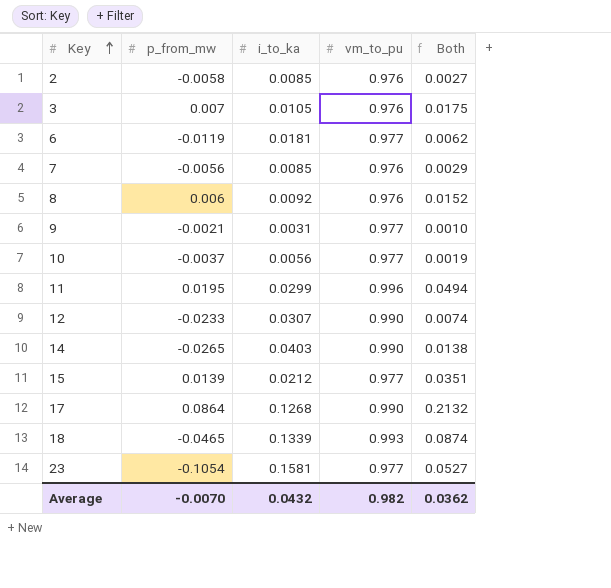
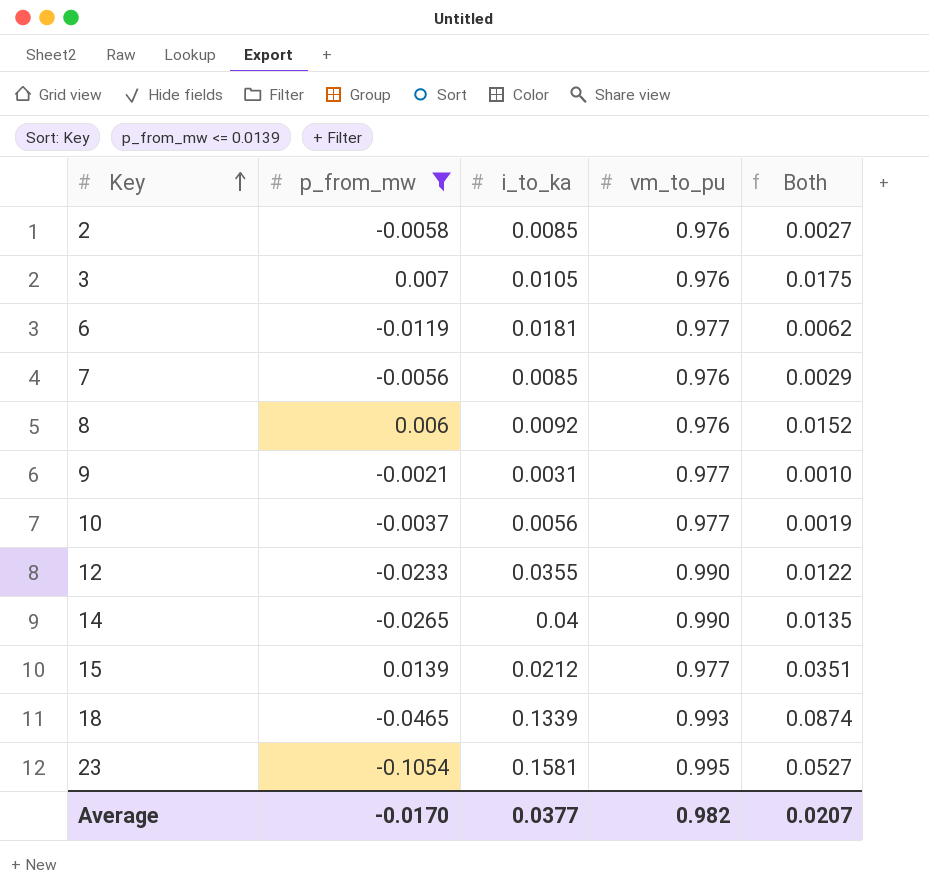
filter: none -> p_from_mw <= 0.0139
12 | i_to_ka: 0.0307 -> 0.0355
12 | Both: 0.0074 -> 0.0122
14 | i_to_ka: 0.0403 -> 0.04
14 | Both: 0.0138 -> 0.0135
23 | vm_to_pu: 0.977 -> 0.995
Average | p_from_mw: -0.0070 -> -0.0170
Average | i_to_ka: 0.0432 -> 0.0377
Average | Both: 0.0362 -> 0.0207

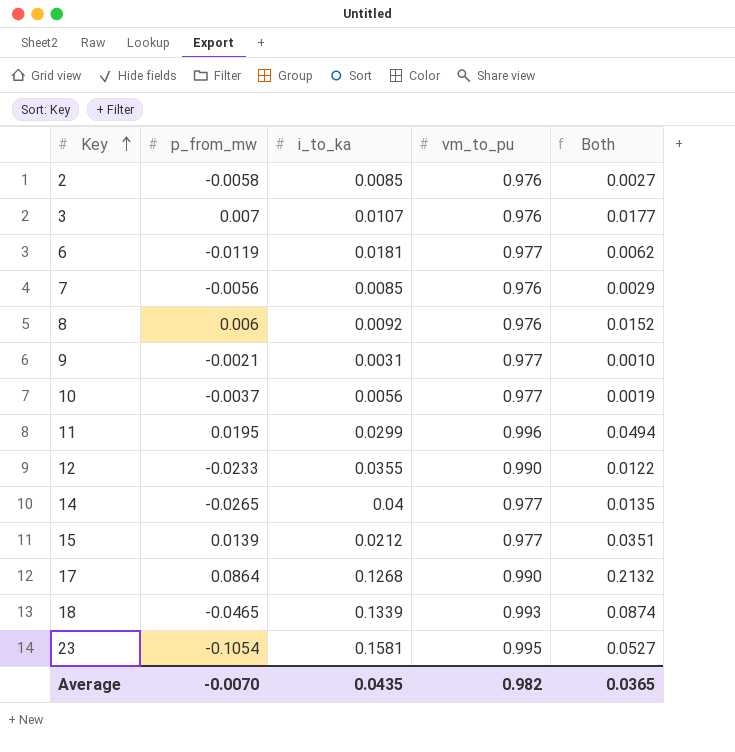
filter: p_from_mw <= 0.0139 -> none
3 | i_to_ka: 0.0105 -> 0.0107
3 | Both: 0.0175 -> 0.0177
14 | vm_to_pu: 0.990 -> 0.977
Average | p_from_mw: -0.0170 -> -0.0070
Average | i_to_ka: 0.0377 -> 0.0435
Average | Both: 0.0207 -> 0.0365

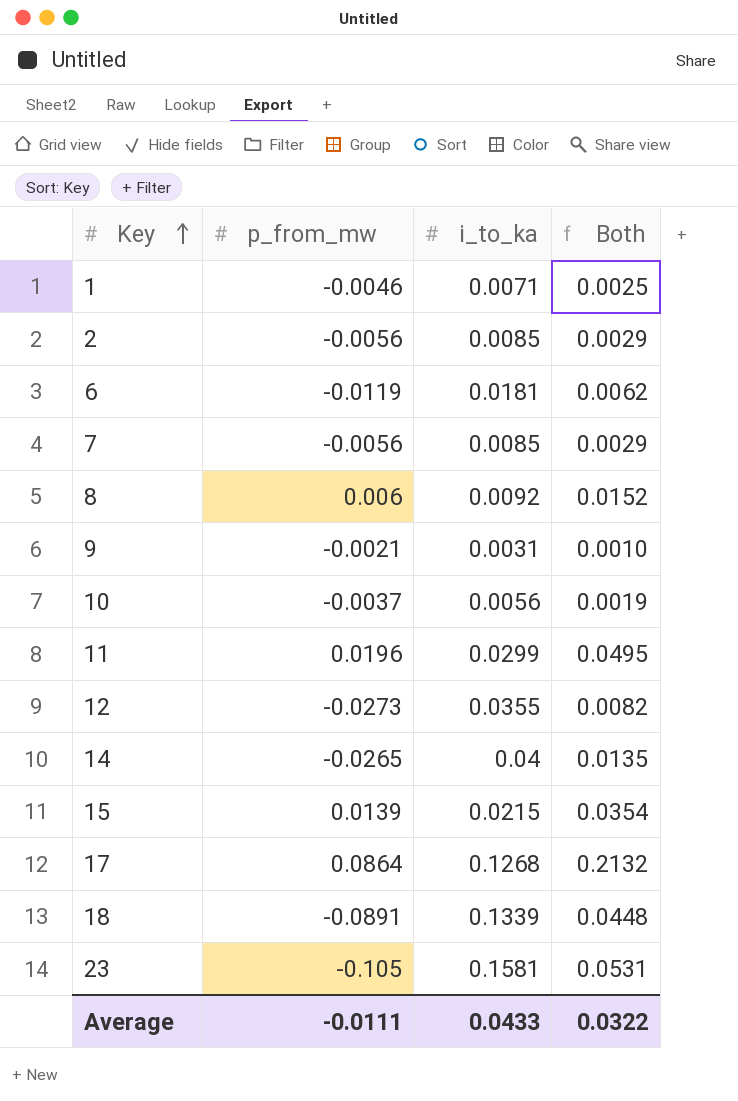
column vm_to_pu | position: 4 -> none
row 3: 0.007 | 0.0107 | 0.976 | 0.0177 -> none
row 1: none -> -0.0046 | 0.0071 | 0.0025
2 | p_from_mw: -0.0058 -> -0.0056
2 | Both: 0.0027 -> 0.0029
11 | p_from_mw: 0.0195 -> 0.0196
11 | Both: 0.0494 -> 0.0495
12 | p_from_mw: -0.0233 -> -0.0273
12 | Both: 0.0122 -> 0.0082
15 | i_to_ka: 0.0212 -> 0.0215
15 | Both: 0.0351 -> 0.0354
18 | p_from_mw: -0.0465 -> -0.0891
18 | Both: 0.0874 -> 0.0448
23 | p_from_mw: -0.1054 -> -0.105
23 | Both: 0.0527 -> 0.0531
Average | p_from_mw: -0.0070 -> -0.0111
Average | i_to_ka: 0.0435 -> 0.0433
Average | Both: 0.0365 -> 0.0322

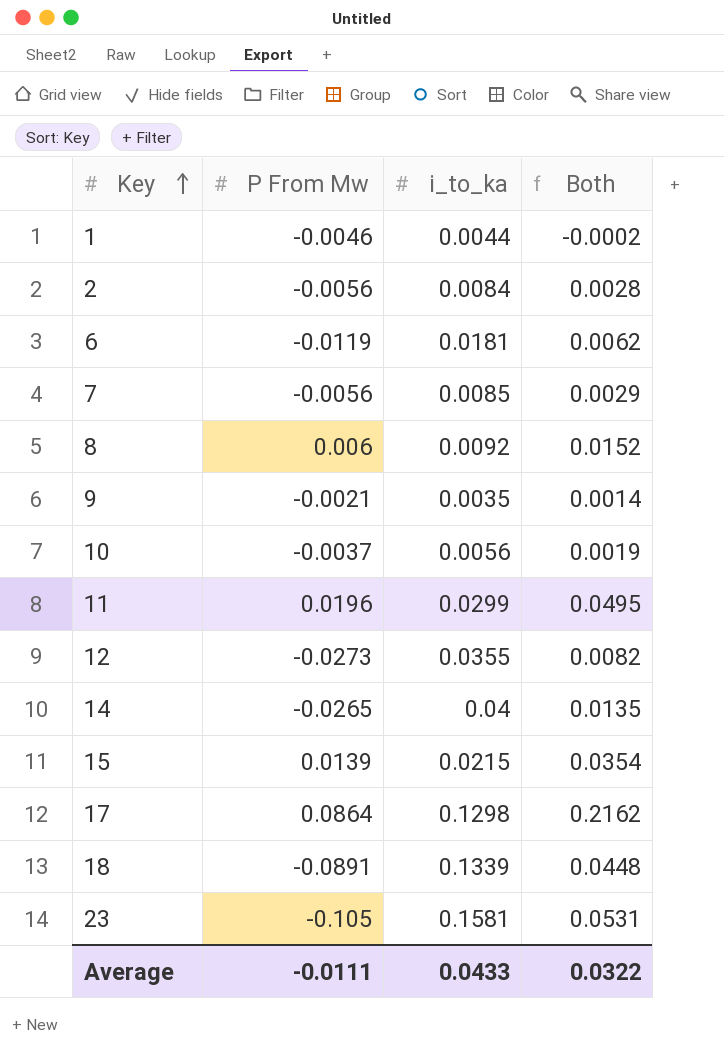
column name: p_from_mw -> P From Mw
1 | i_to_ka: 0.0071 -> 0.0044
1 | Both: 0.0025 -> -0.0002
2 | i_to_ka: 0.0085 -> 0.0084
2 | Both: 0.0029 -> 0.0028
9 | i_to_ka: 0.0031 -> 0.0035
9 | Both: 0.0010 -> 0.0014
17 | i_to_ka: 0.1268 -> 0.1298
17 | Both: 0.2132 -> 0.2162

